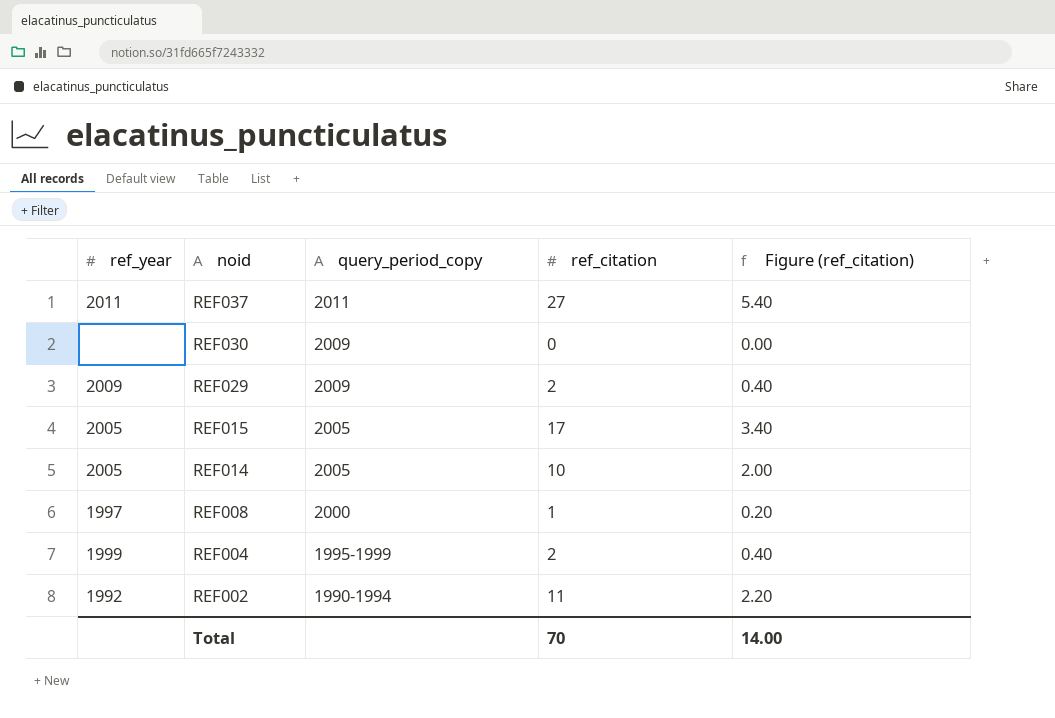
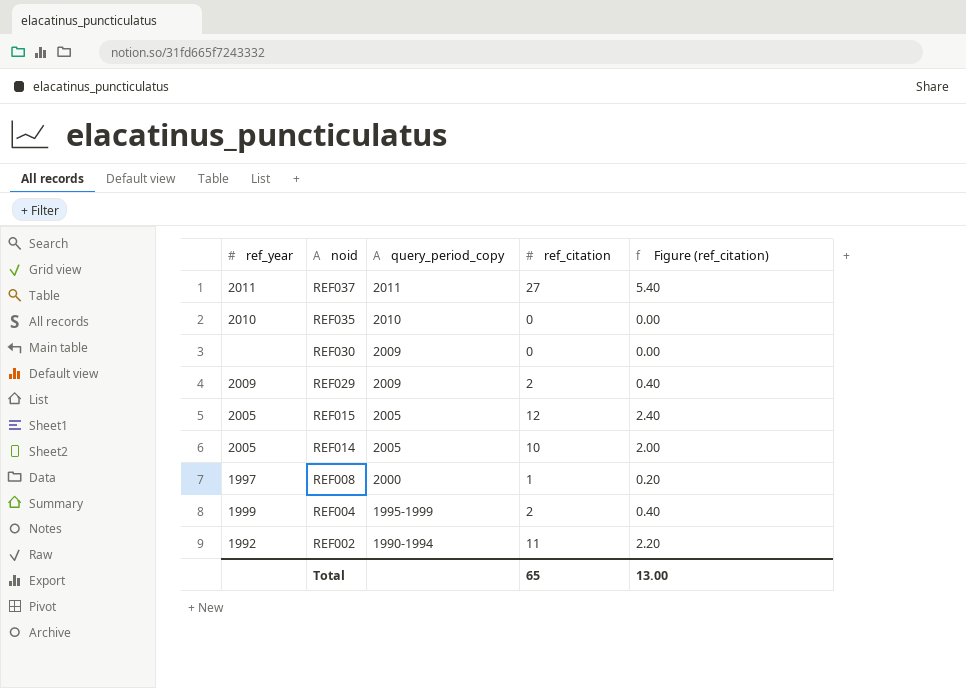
row REF035: none -> 2010 | 2010 | 0 | 0.00
REF015 | ref_citation: 17 -> 12
REF015 | Figure (ref_citation): 3.40 -> 2.40
Total | ref_citation: 70 -> 65
Total | Figure (ref_citation): 14.00 -> 13.00

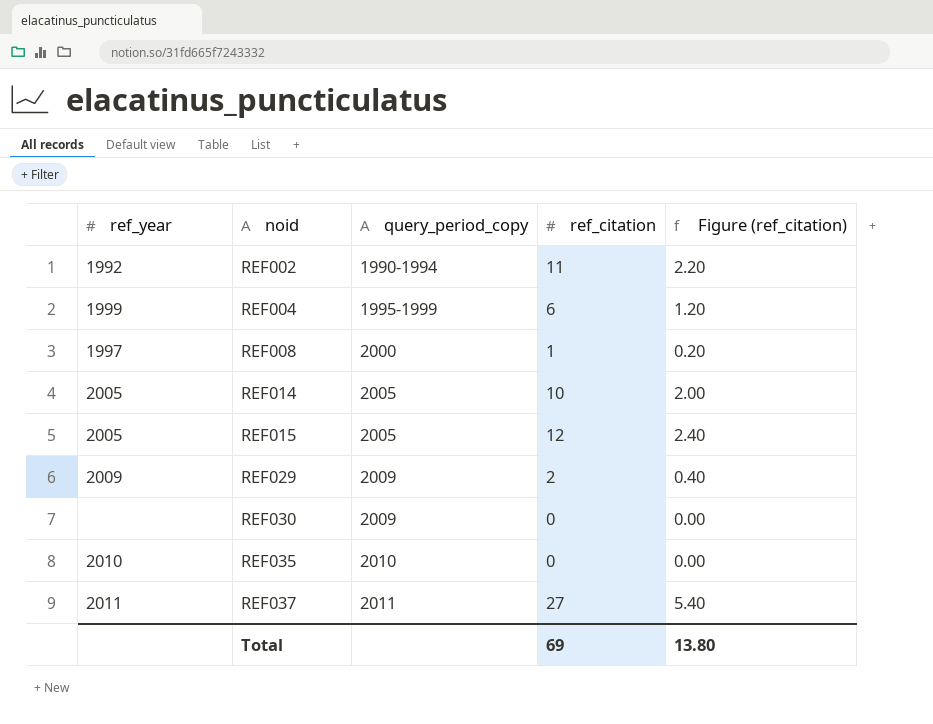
row order: noid descending -> noid ascending
REF004 | ref_citation: 2 -> 6
REF004 | Figure (ref_citation): 0.40 -> 1.20
Total | ref_citation: 65 -> 69
Total | Figure (ref_citation): 13.00 -> 13.80

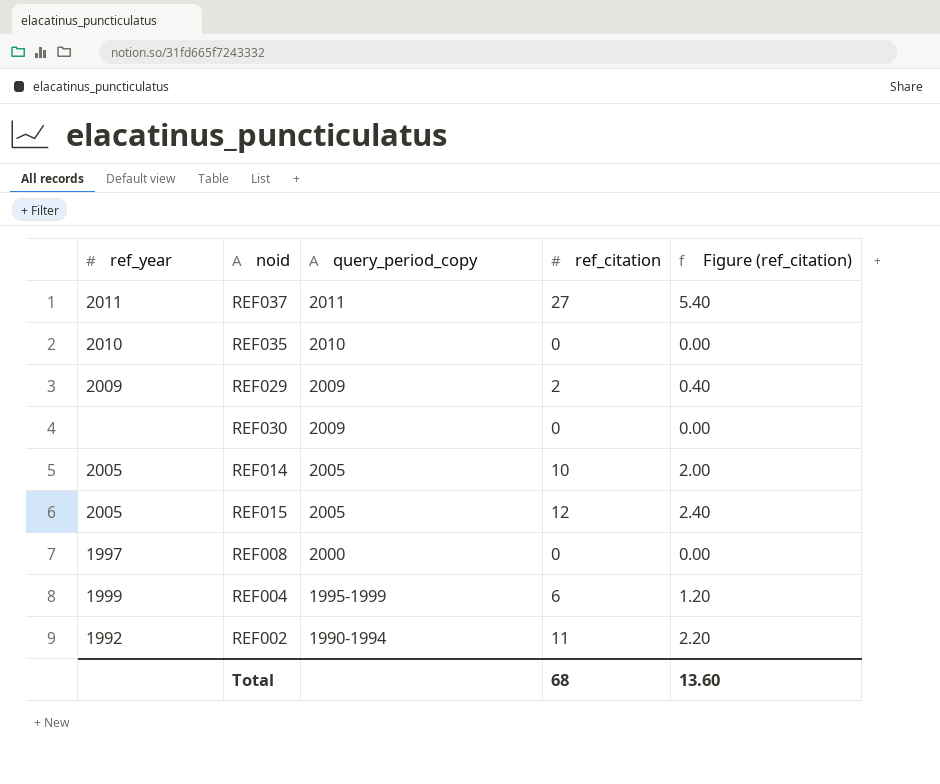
row order: noid ascending -> query_period_copy descending
REF008 | ref_citation: 1 -> 0
REF008 | Figure (ref_citation): 0.20 -> 0.00
Total | ref_citation: 69 -> 68
Total | Figure (ref_citation): 13.80 -> 13.60

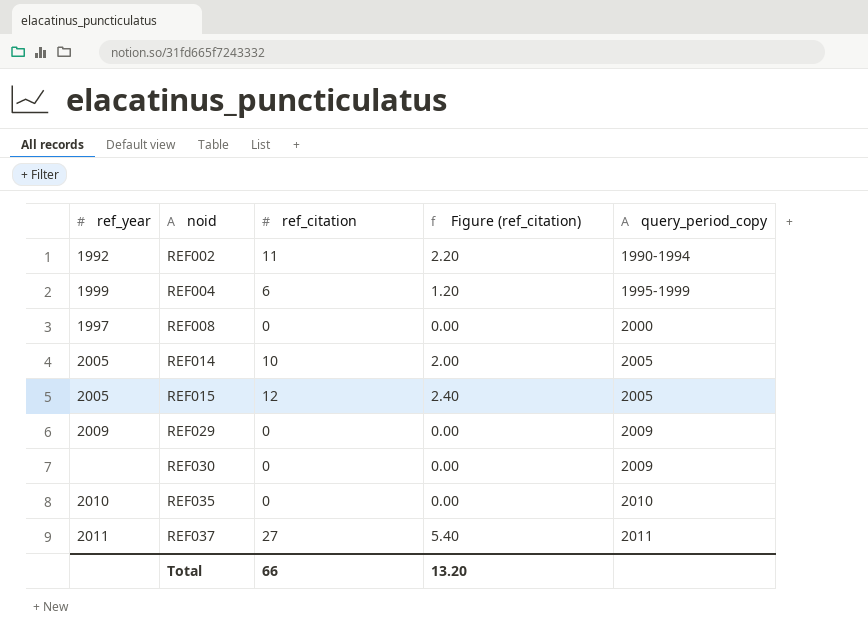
row order: query_period_copy descending -> noid ascending
column query_period_copy | position: 3 -> 5
REF029 | ref_citation: 2 -> 0
REF029 | Figure (ref_citation): 0.40 -> 0.00
Total | ref_citation: 68 -> 66
Total | Figure (ref_citation): 13.60 -> 13.20

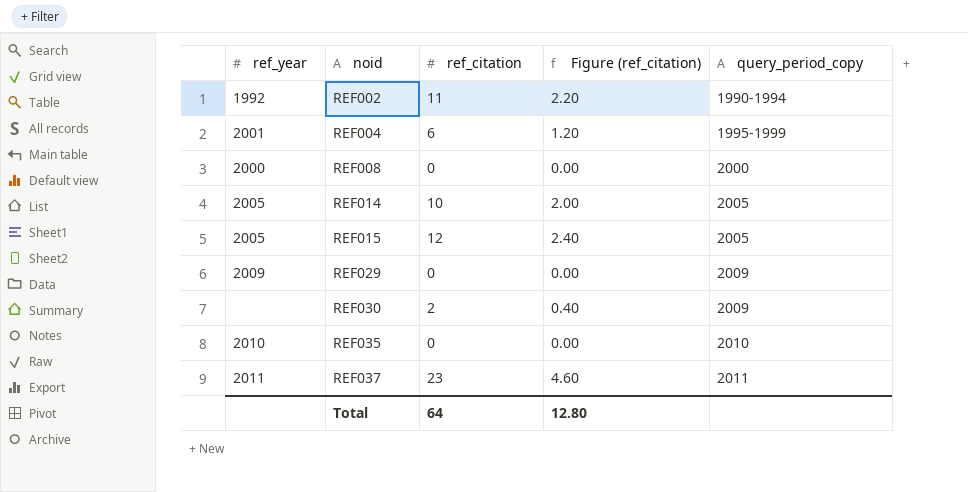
REF004 | ref_year: 1999 -> 2001
REF008 | ref_year: 1997 -> 2000
REF030 | ref_citation: 0 -> 2
REF030 | Figure (ref_citation): 0.00 -> 0.40
REF037 | ref_citation: 27 -> 23
REF037 | Figure (ref_citation): 5.40 -> 4.60
Total | ref_citation: 66 -> 64
Total | Figure (ref_citation): 13.20 -> 12.80

